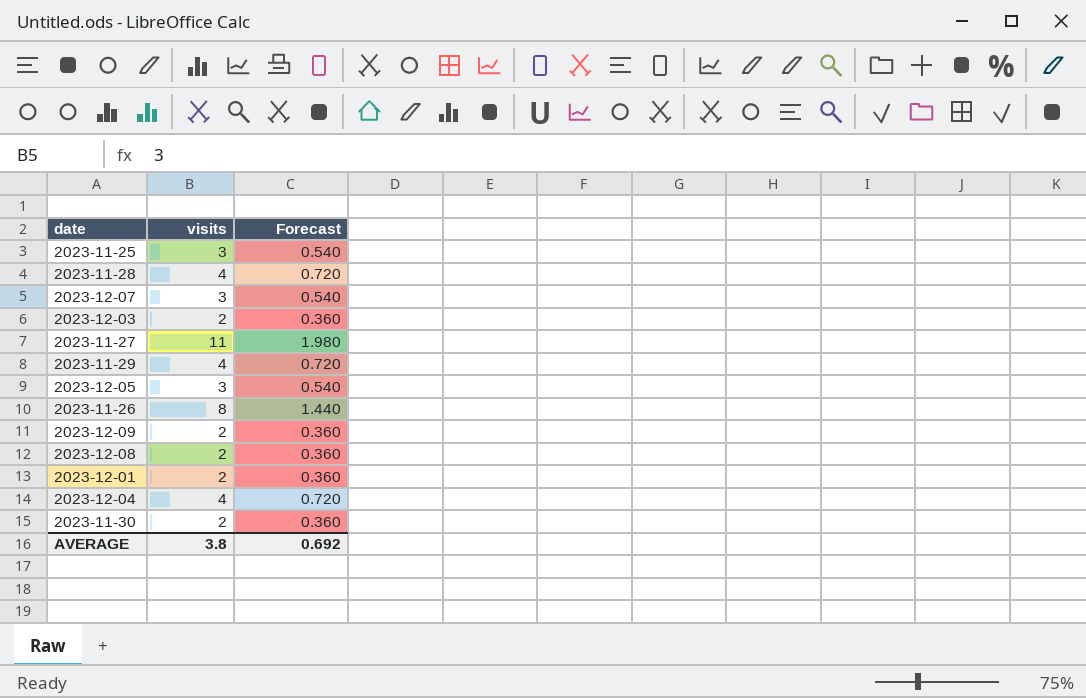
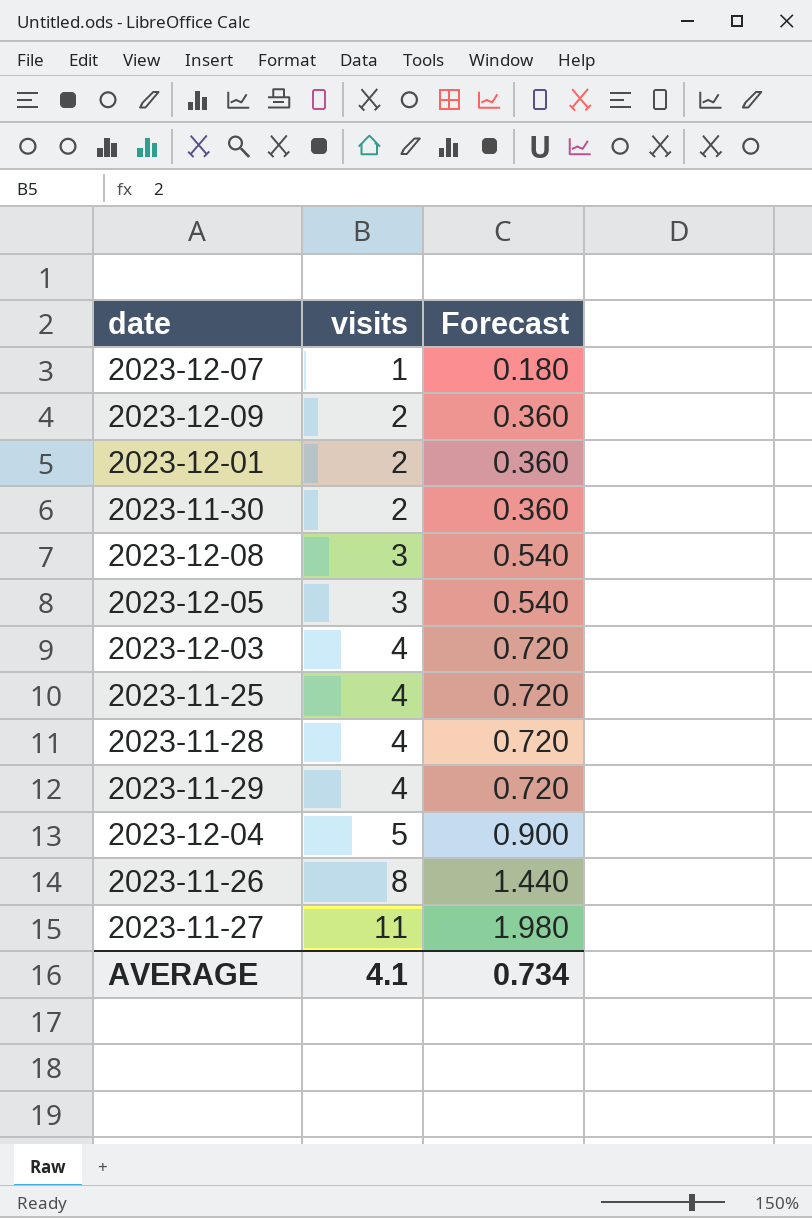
row order: none -> visits ascending
2023-12-07 | visits: 3 -> 1
2023-12-07 | Forecast: 0.540 -> 0.180
2023-12-08 | visits: 2 -> 3
2023-12-08 | Forecast: 0.360 -> 0.540
2023-12-03 | visits: 2 -> 4
2023-12-03 | Forecast: 0.360 -> 0.720
2023-11-25 | visits: 3 -> 4
2023-11-25 | Forecast: 0.540 -> 0.720
2023-12-04 | visits: 4 -> 5
2023-12-04 | Forecast: 0.720 -> 0.900
AVERAGE | visits: 3.8 -> 4.1
AVERAGE | Forecast: 0.692 -> 0.734

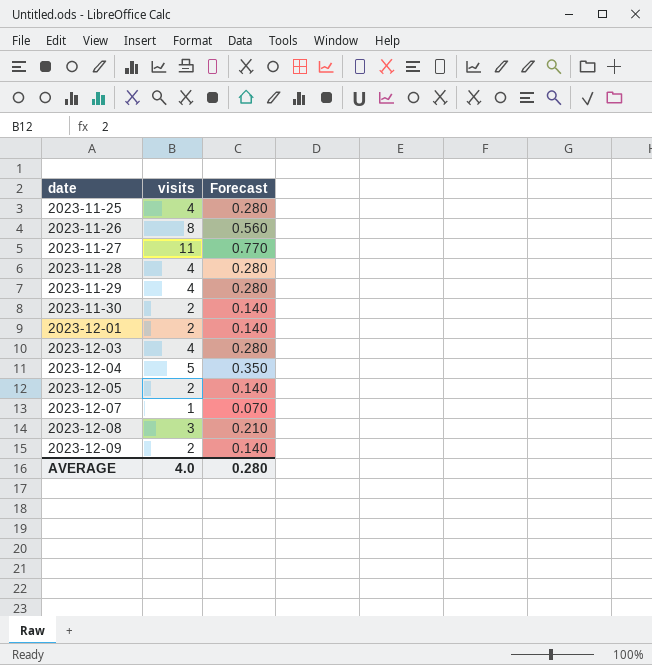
row order: visits ascending -> date ascending
column Forecast | formula: [visits] * 0.18 -> [visits] * 0.07
2023-12-05 | visits: 3 -> 2
AVERAGE | visits: 4.1 -> 4.0
AVERAGE | Forecast: 0.734 -> 0.280

